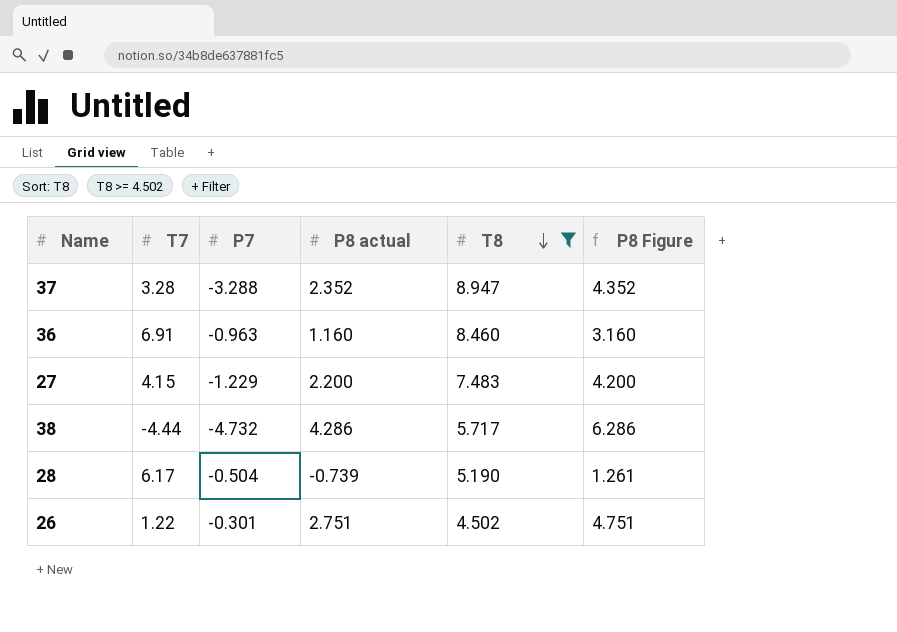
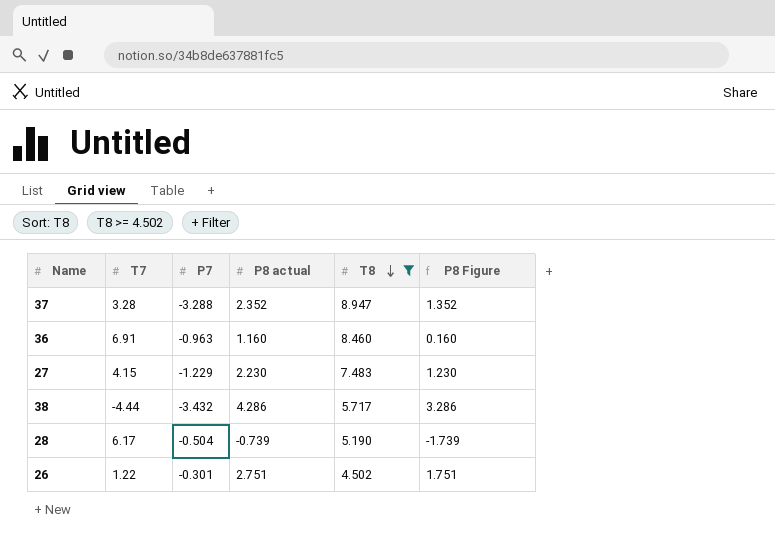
column P8 Figure | formula: [P8 actual] + 2 -> [P8 actual] - 1
27 | P8 actual: 2.200 -> 2.230
38 | P7: -4.732 -> -3.432

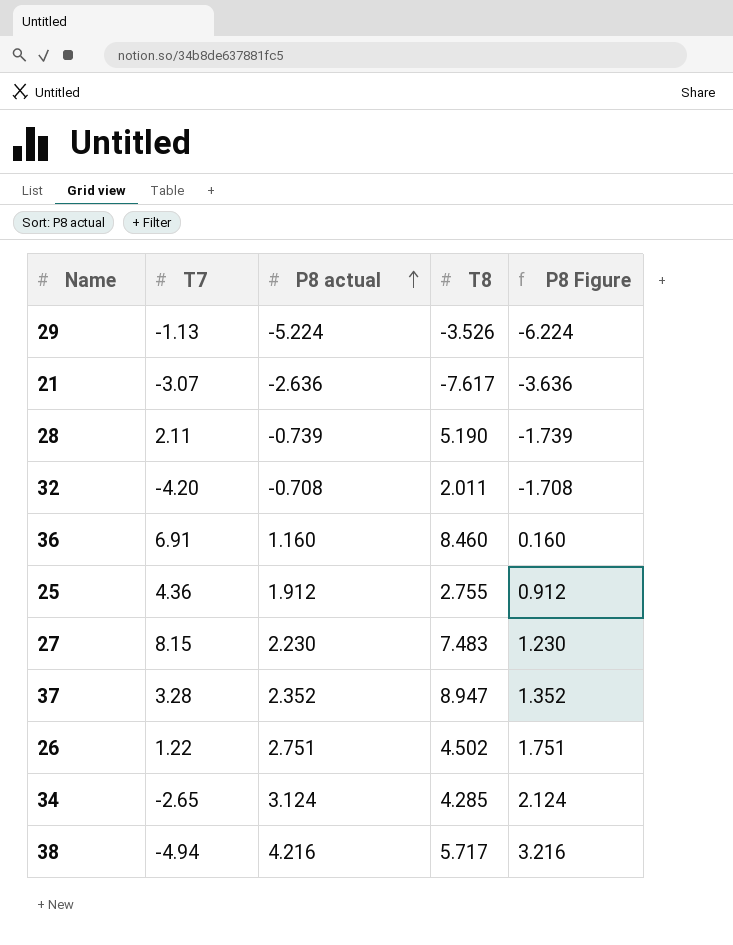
filter: T8 >= 4.502 -> none
row order: T8 descending -> P8 actual ascending
column P7 | position: 3 -> none
28 | T7: 6.17 -> 2.11
27 | T7: 4.15 -> 8.15
38 | T7: -4.44 -> -4.94
38 | P8 actual: 4.286 -> 4.216
38 | P8 Figure: 3.286 -> 3.216

